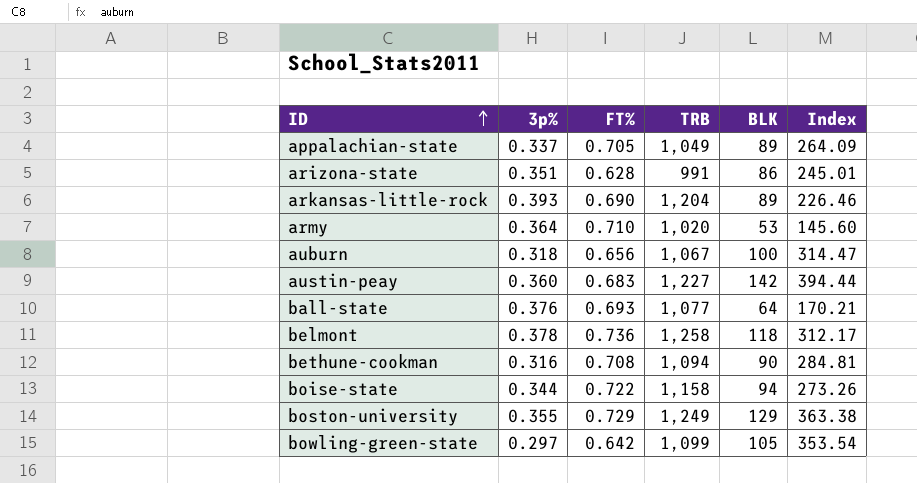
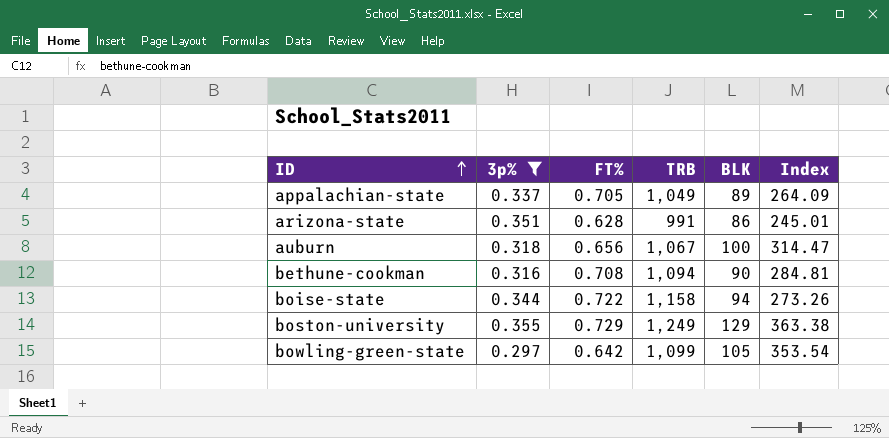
filter: none -> 3p% <= 0.355

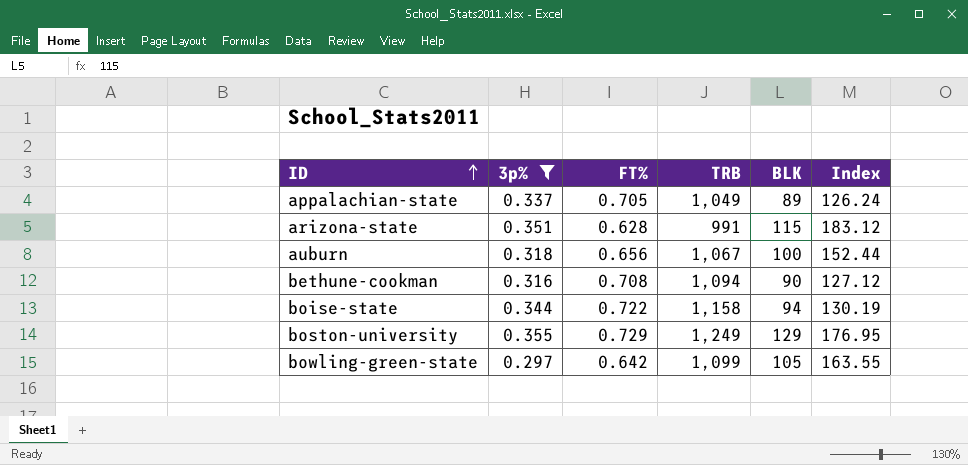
column Index | formula: [BLK] / [3p%] -> [BLK] / [FT%]
arizona-state | BLK: 86 -> 115

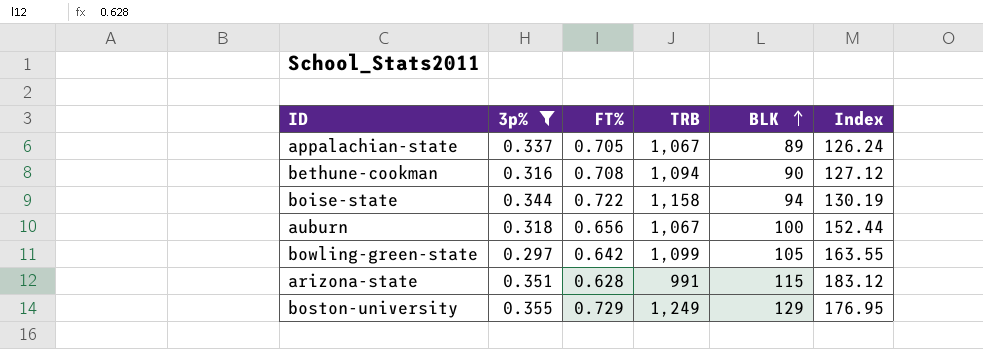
row order: ID ascending -> BLK ascending
appalachian-state | TRB: 1,049 -> 1,067

